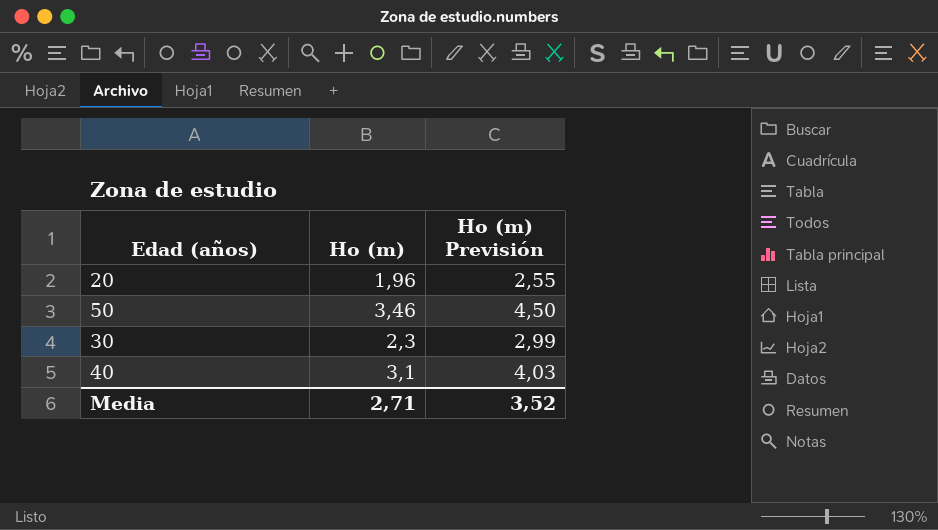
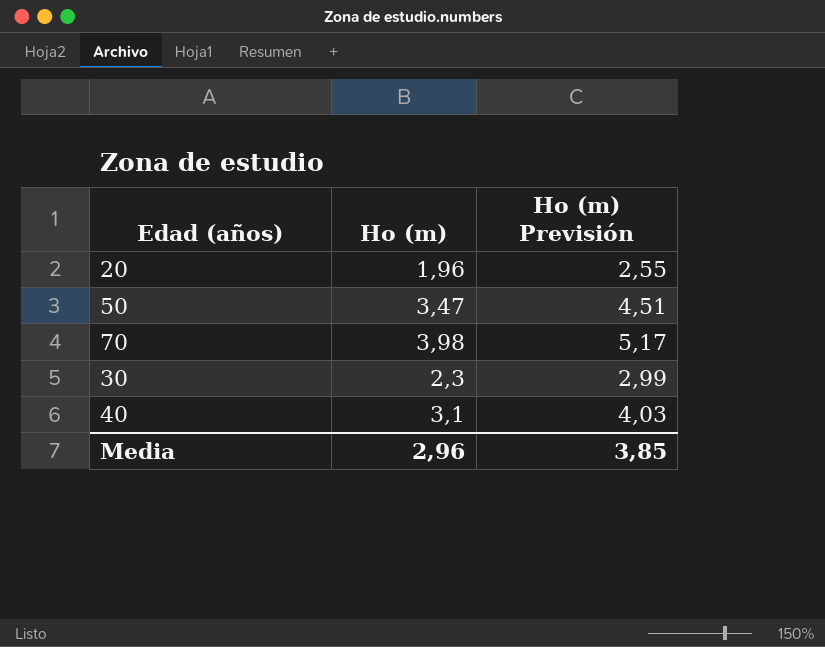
50 | Ho (m): 3,46 -> 3,47
50 | Ho (m) Previsión: 4,50 -> 4,51
row 70: none -> 3,98 | 5,17
Media | Ho (m): 2,71 -> 2,96
Media | Ho (m) Previsión: 3,52 -> 3,85

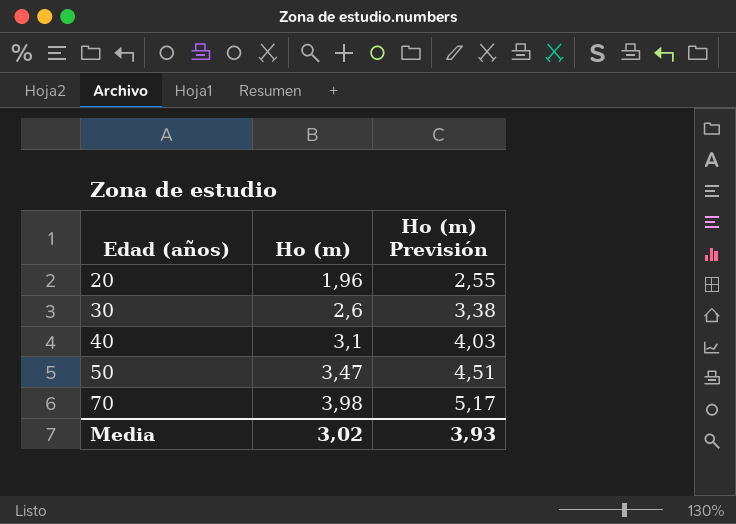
row order: none -> Edad (años) ascending
30 | Ho (m): 2,3 -> 2,6
30 | Ho (m) Previsión: 2,99 -> 3,38
Media | Ho (m): 2,96 -> 3,02
Media | Ho (m) Previsión: 3,85 -> 3,93

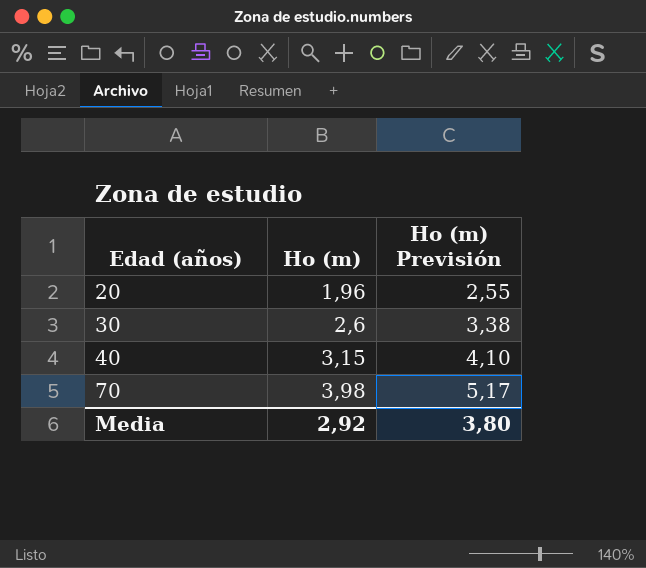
row 50: 3,47 | 4,51 -> none
40 | Ho (m): 3,1 -> 3,15
40 | Ho (m) Previsión: 4,03 -> 4,10
Media | Ho (m): 3,02 -> 2,92
Media | Ho (m) Previsión: 3,93 -> 3,80

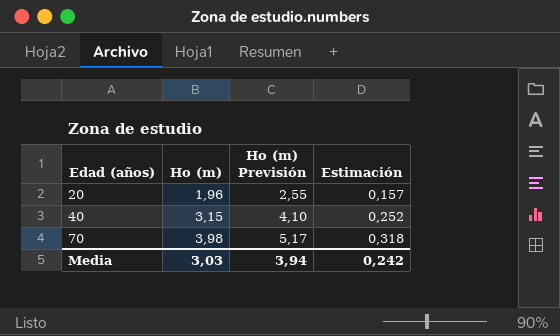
column Estimación | formula: none -> [Ho (m)] * 0,08
row 30: 2,6 | 3,38 -> none
Media | Ho (m): 2,92 -> 3,03
Media | Ho (m) Previsión: 3,80 -> 3,94

